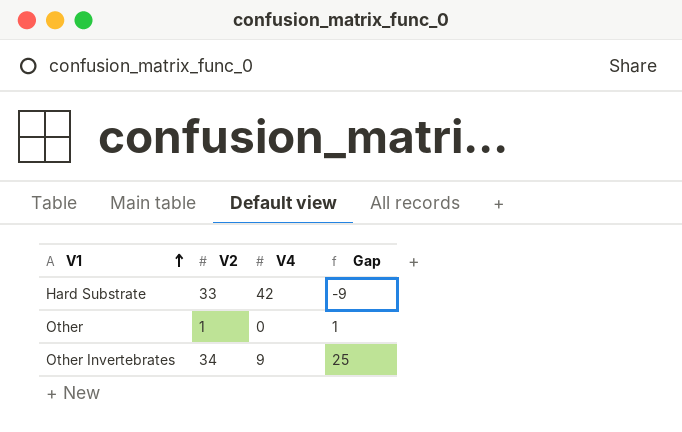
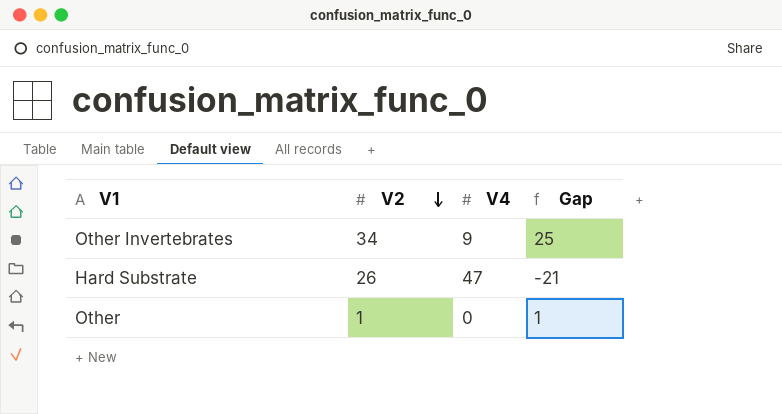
row order: V1 ascending -> V2 descending
Hard Substrate | V2: 33 -> 26
Hard Substrate | V4: 42 -> 47
Hard Substrate | Gap: -9 -> -21

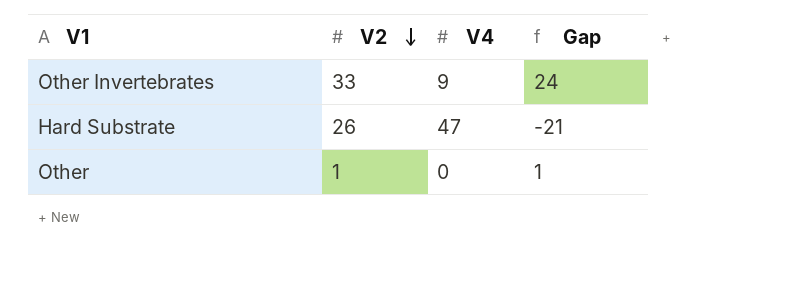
Other Invertebrates | V2: 34 -> 33
Other Invertebrates | Gap: 25 -> 24

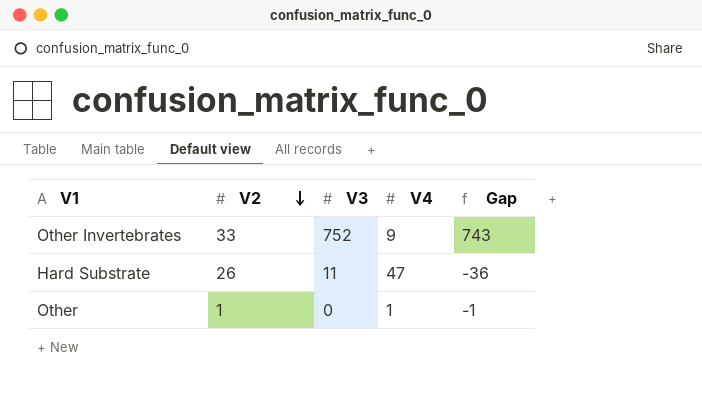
column V3 | position: none -> 3
column Gap | formula: [V2] - [V4] -> [V3] - [V4]
Other | V4: 0 -> 1

